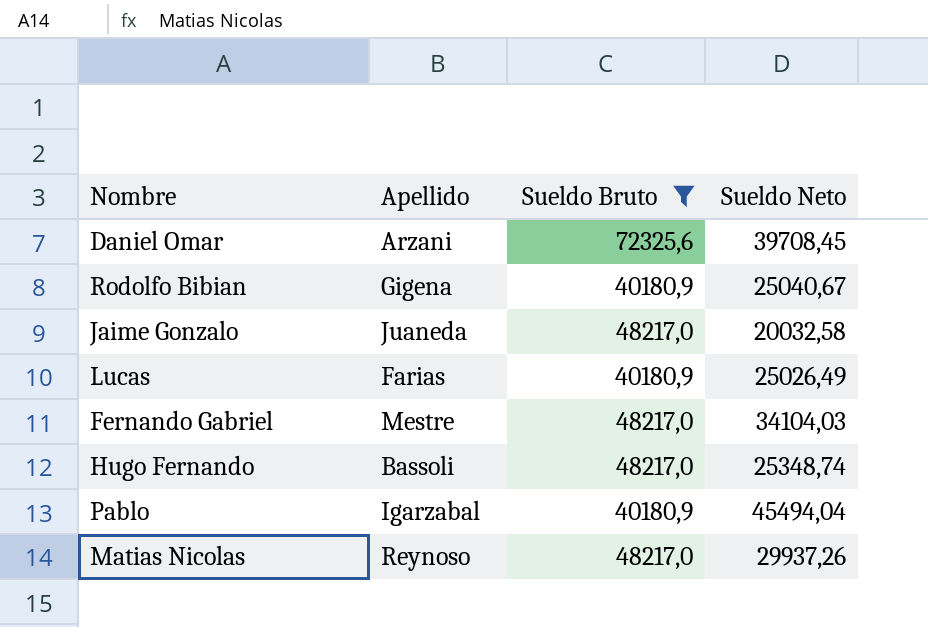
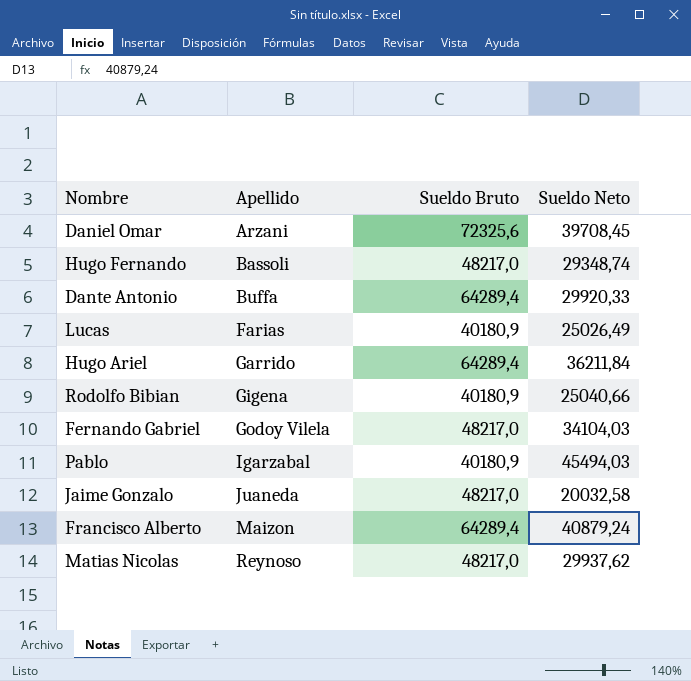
filter: Sueldo Bruto != 64289,4 -> none
row order: none -> Apellido ascending
Hugo Fernando | Sueldo Neto: 25348,74 -> 29348,74
Rodolfo Bibian | Sueldo Neto: 25040,67 -> 25040,66
Fernando Gabriel | Apellido: Mestre -> Godoy Vilela
Pablo | Sueldo Neto: 45494,04 -> 45494,03
Matias Nicolas | Sueldo Neto: 29937,26 -> 29937,62

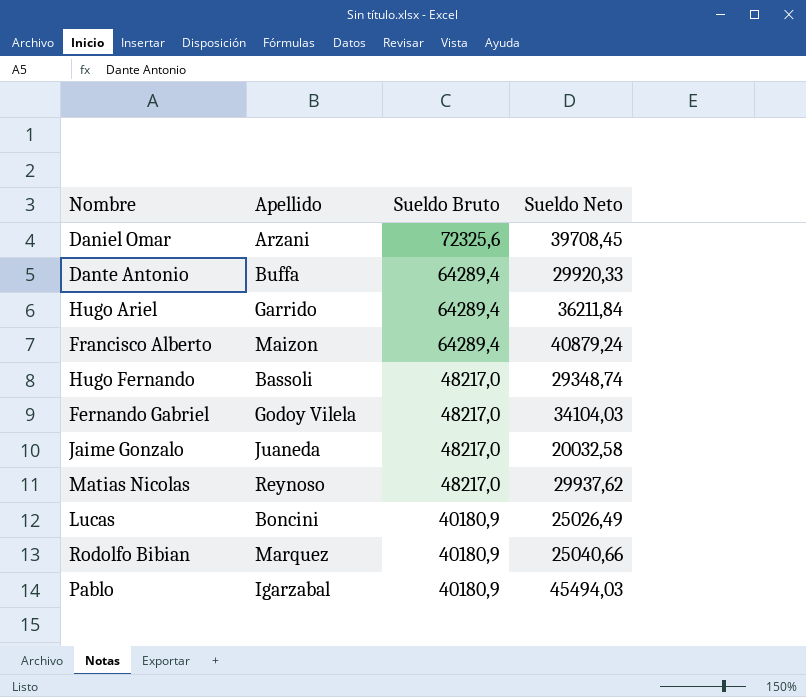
row order: Apellido ascending -> Sueldo Bruto descending
Lucas | Apellido: Farias -> Boncini
Rodolfo Bibian | Apellido: Gigena -> Marquez

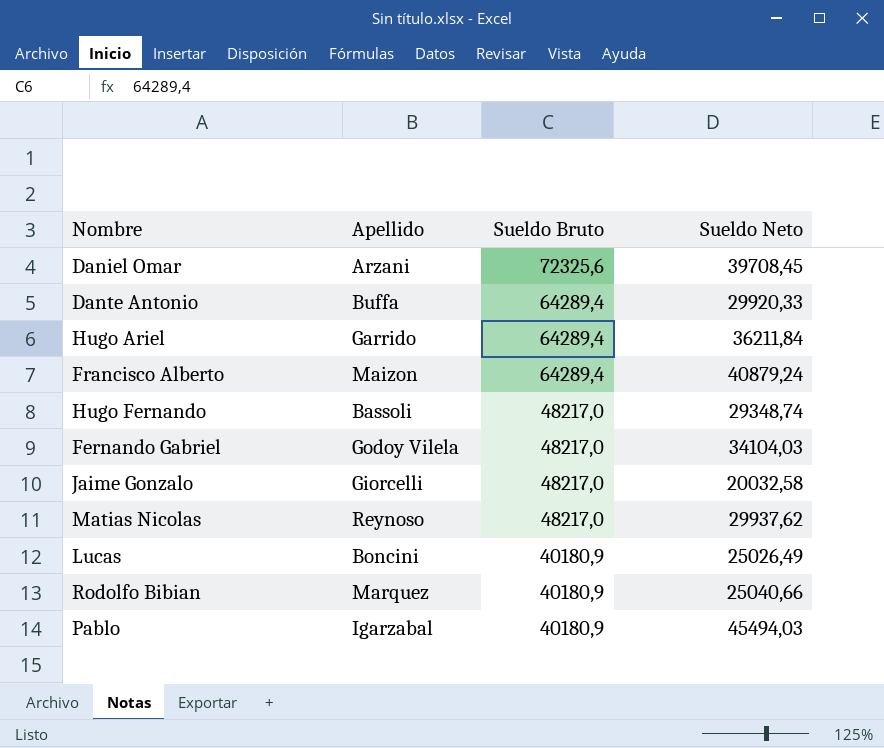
Jaime Gonzalo | Apellido: Juaneda -> Giorcelli

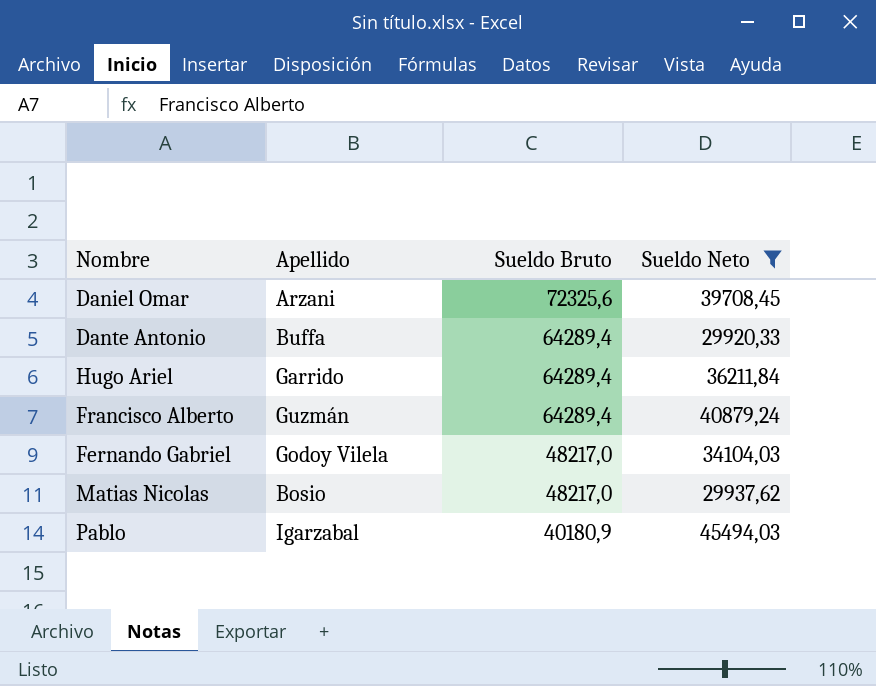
filter: none -> Sueldo Neto >= 29920,33
Francisco Alberto | Apellido: Maizon -> Guzmán
Matias Nicolas | Apellido: Reynoso -> Bosio

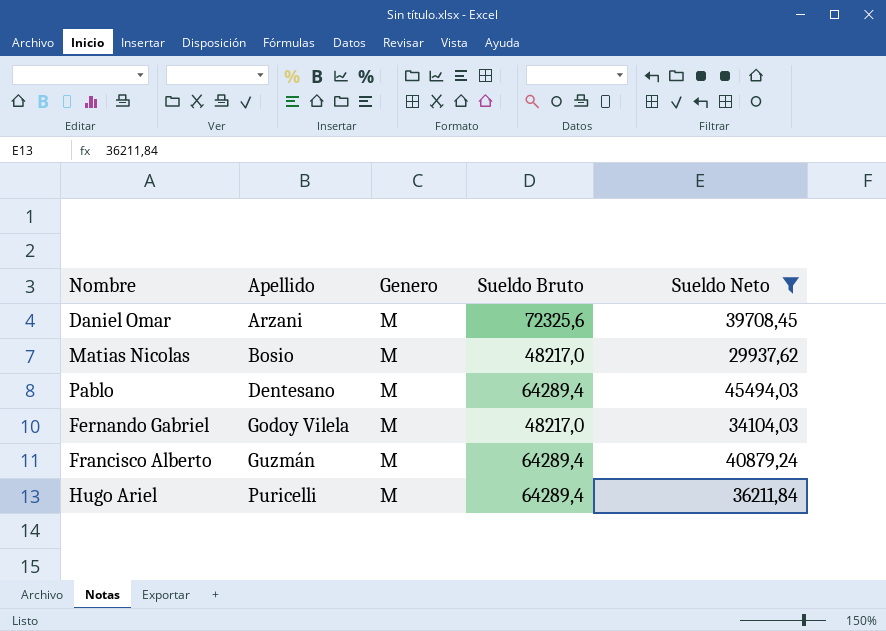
row order: Sueldo Bruto descending -> Apellido ascending
column Genero | position: none -> 3
row Dante Antonio: Buffa | 64289,4 | 29920,33 -> none
Pablo | Apellido: Igarzabal -> Dentesano
Pablo | Sueldo Bruto: 40180,9 -> 64289,4
Hugo Ariel | Apellido: Garrido -> Puricelli

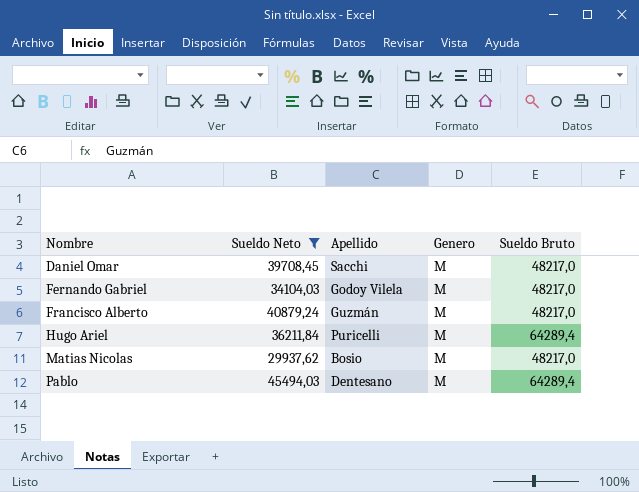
row order: Apellido ascending -> Nombre ascending
column Sueldo Neto | position: 5 -> 2
Daniel Omar | Apellido: Arzani -> Sacchi
Daniel Omar | Sueldo Bruto: 72325,6 -> 48217,0
Francisco Alberto | Sueldo Bruto: 64289,4 -> 48217,0

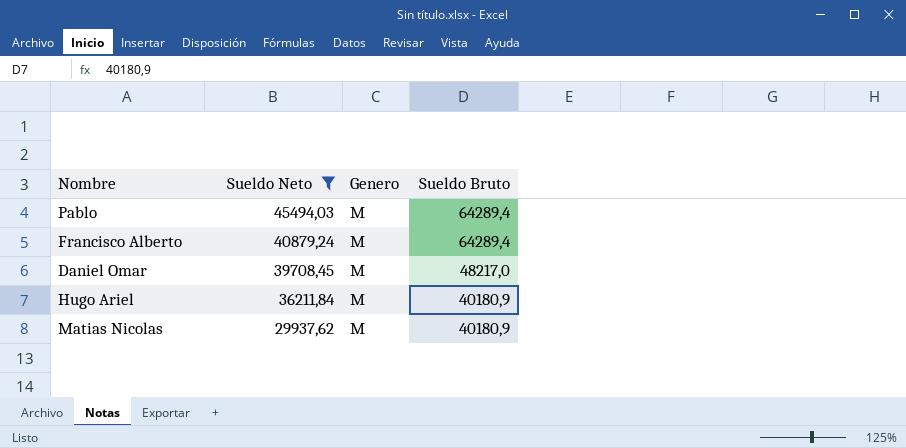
row order: Nombre ascending -> Sueldo Neto descending
column Apellido | position: 3 -> none
row Fernando Gabriel: 34104,03 | Godoy Vilela | M | 48217,0 -> none
Francisco Alberto | Sueldo Bruto: 48217,0 -> 64289,4
Hugo Ariel | Sueldo Bruto: 64289,4 -> 40180,9
Matias Nicolas | Sueldo Bruto: 48217,0 -> 40180,9

